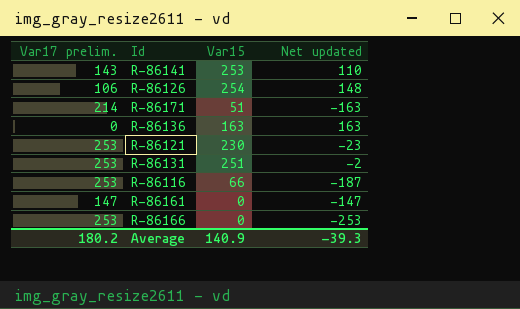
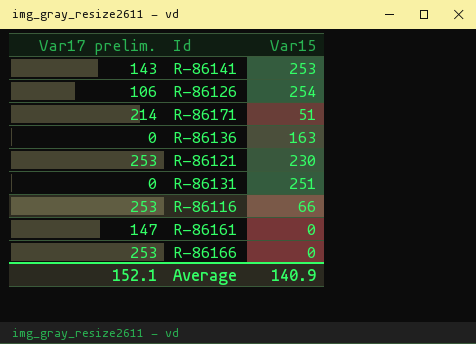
column Net updated | formula: [Var15] - [Var17 prelim.] -> none
R-86131 | Var17 prelim.: 253 -> 0
Average | Var17 prelim.: 180.2 -> 152.1

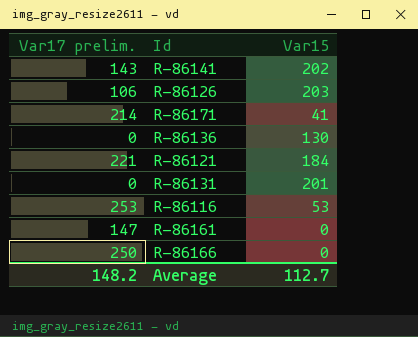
R-86141 | Var15: 253 -> 202
R-86126 | Var15: 254 -> 203
R-86171 | Var15: 51 -> 41
R-86136 | Var15: 163 -> 130
R-86121 | Var17 prelim.: 253 -> 221
R-86121 | Var15: 230 -> 184
R-86131 | Var15: 251 -> 201
R-86116 | Var15: 66 -> 53
R-86166 | Var17 prelim.: 253 -> 250
Average | Var17 prelim.: 152.1 -> 148.2
Average | Var15: 140.9 -> 112.7

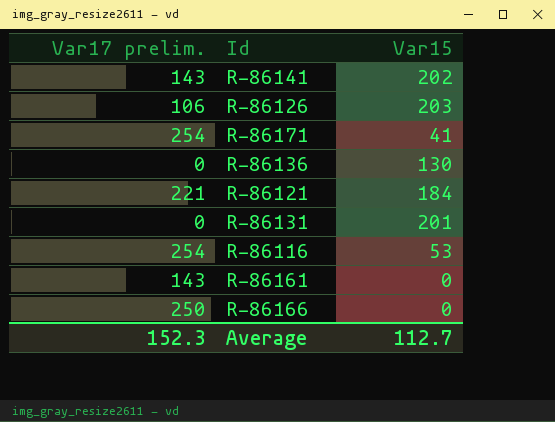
R-86171 | Var17 prelim.: 214 -> 254
R-86116 | Var17 prelim.: 253 -> 254
R-86161 | Var17 prelim.: 147 -> 143
Average | Var17 prelim.: 148.2 -> 152.3

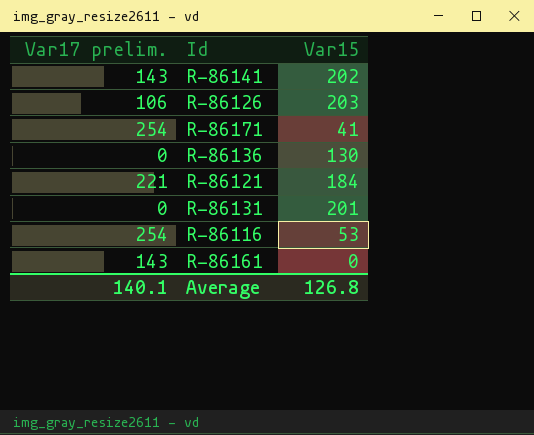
row R-86166: 250 | 0 -> none
Average | Var17 prelim.: 152.3 -> 140.1
Average | Var15: 112.7 -> 126.8

